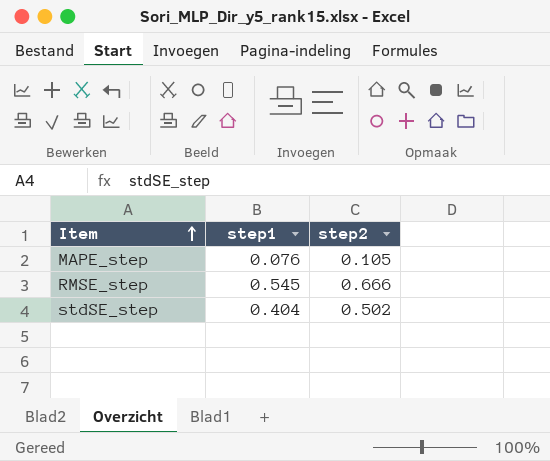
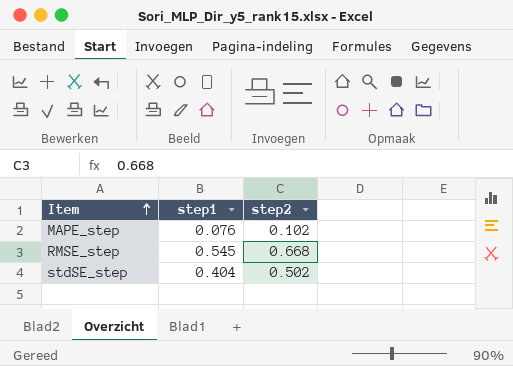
MAPE_step | step2: 0.105 -> 0.102
RMSE_step | step2: 0.666 -> 0.668

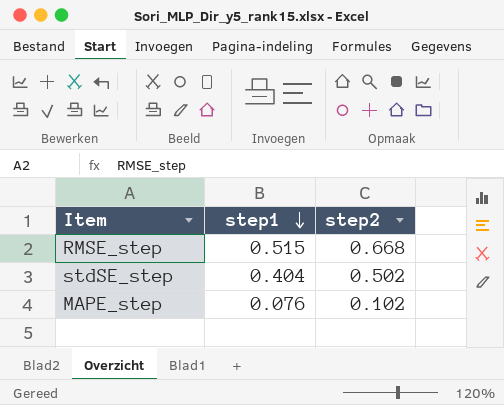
row order: Item ascending -> step1 descending
RMSE_step | step1: 0.545 -> 0.515

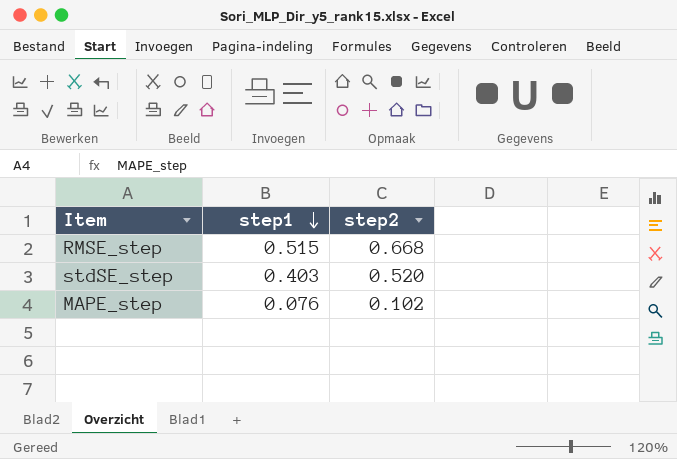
stdSE_step | step1: 0.404 -> 0.403
stdSE_step | step2: 0.502 -> 0.520

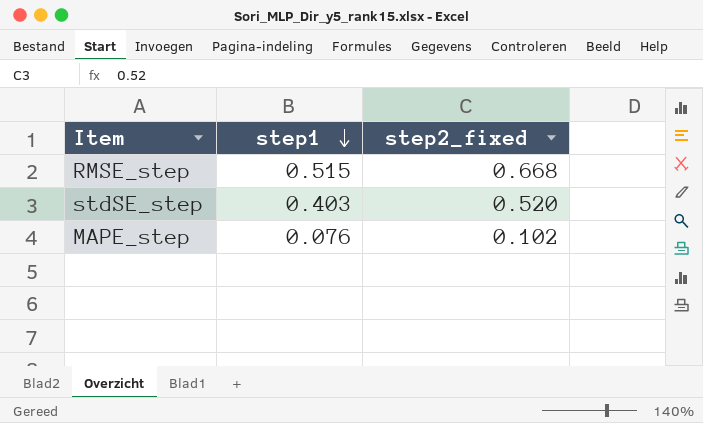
column name: step2 -> step2_fixed

